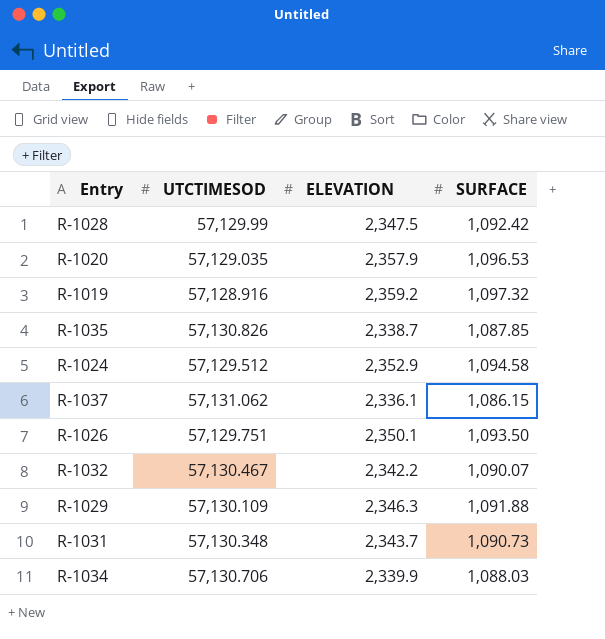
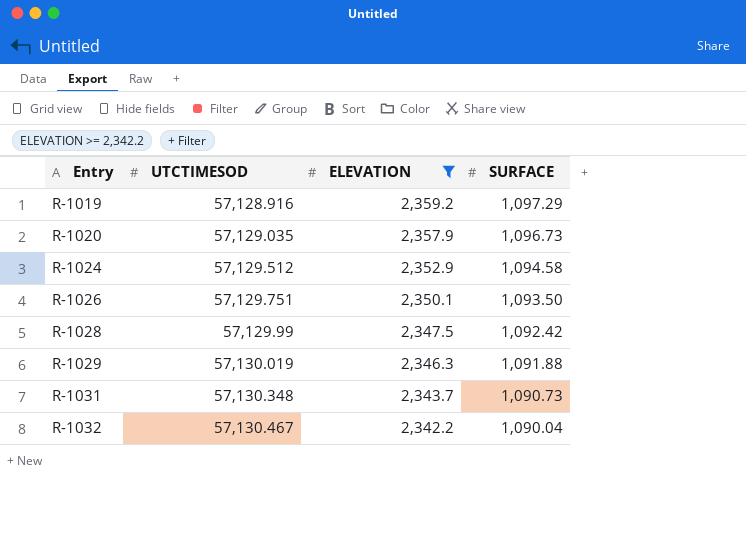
filter: none -> ELEVATION >= 2,342.2
row order: none -> Entry ascending
R-1019 | SURFACE: 1,097.32 -> 1,097.29
R-1020 | SURFACE: 1,096.53 -> 1,096.73
R-1029 | UTCTIMESOD: 57,130.109 -> 57,130.019
R-1032 | SURFACE: 1,090.07 -> 1,090.04

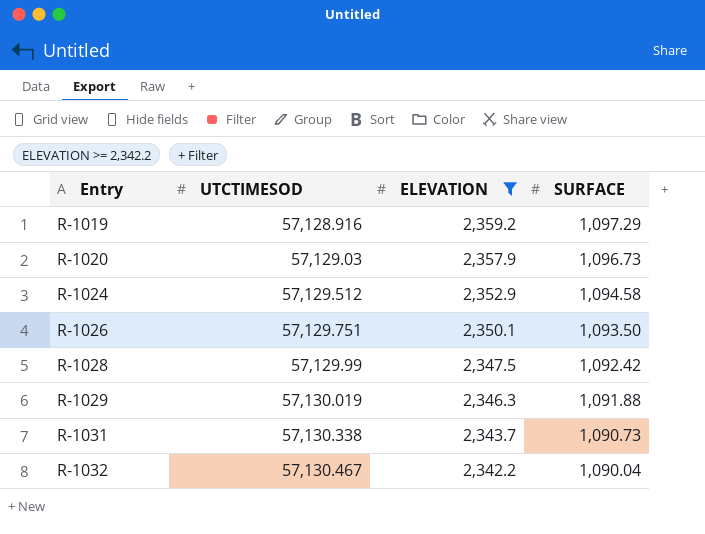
R-1020 | UTCTIMESOD: 57,129.035 -> 57,129.03
R-1031 | UTCTIMESOD: 57,130.348 -> 57,130.338

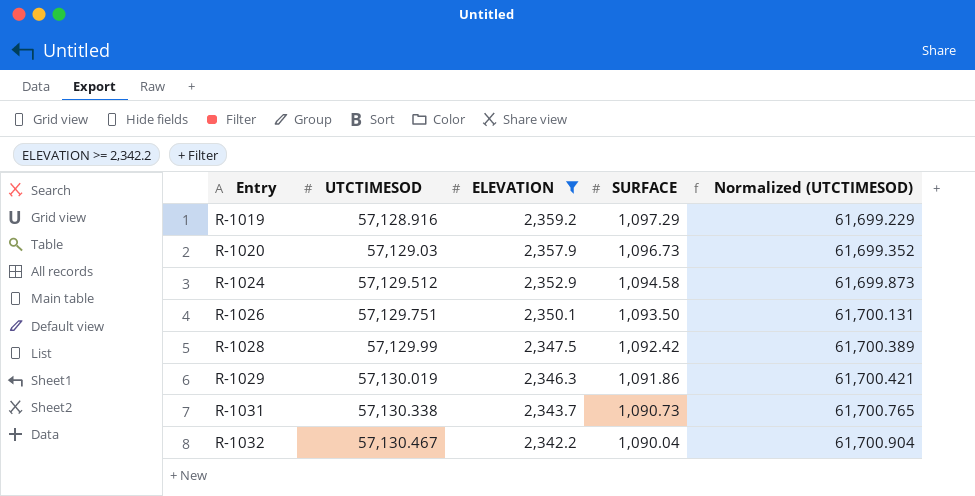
column Normalized (UTCTIMESOD) | formula: none -> [UTCTIMESOD] * 1.08
R-1029 | SURFACE: 1,091.88 -> 1,091.86

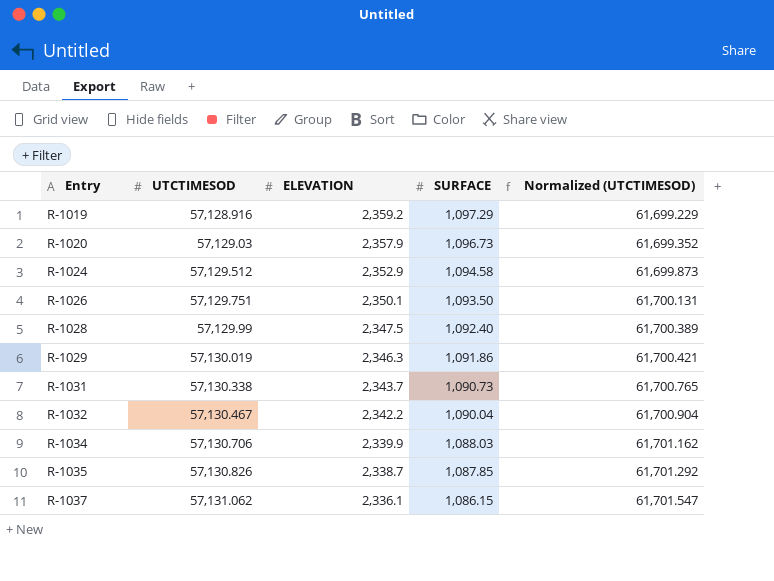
filter: ELEVATION >= 2,342.2 -> none
R-1028 | SURFACE: 1,092.42 -> 1,092.40

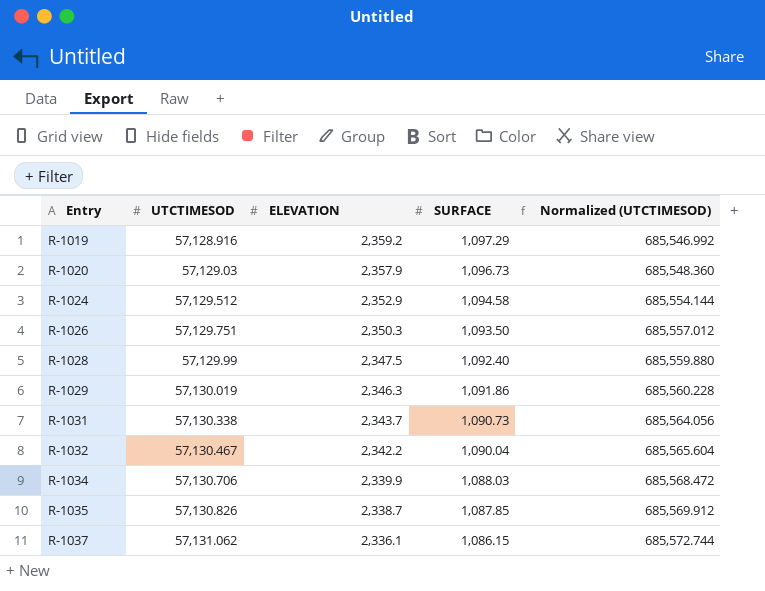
column Normalized (UTCTIMESOD) | formula: [UTCTIMESOD] * 1.08 -> [UTCTIMESOD] * 12
R-1026 | ELEVATION: 2,350.1 -> 2,350.3

